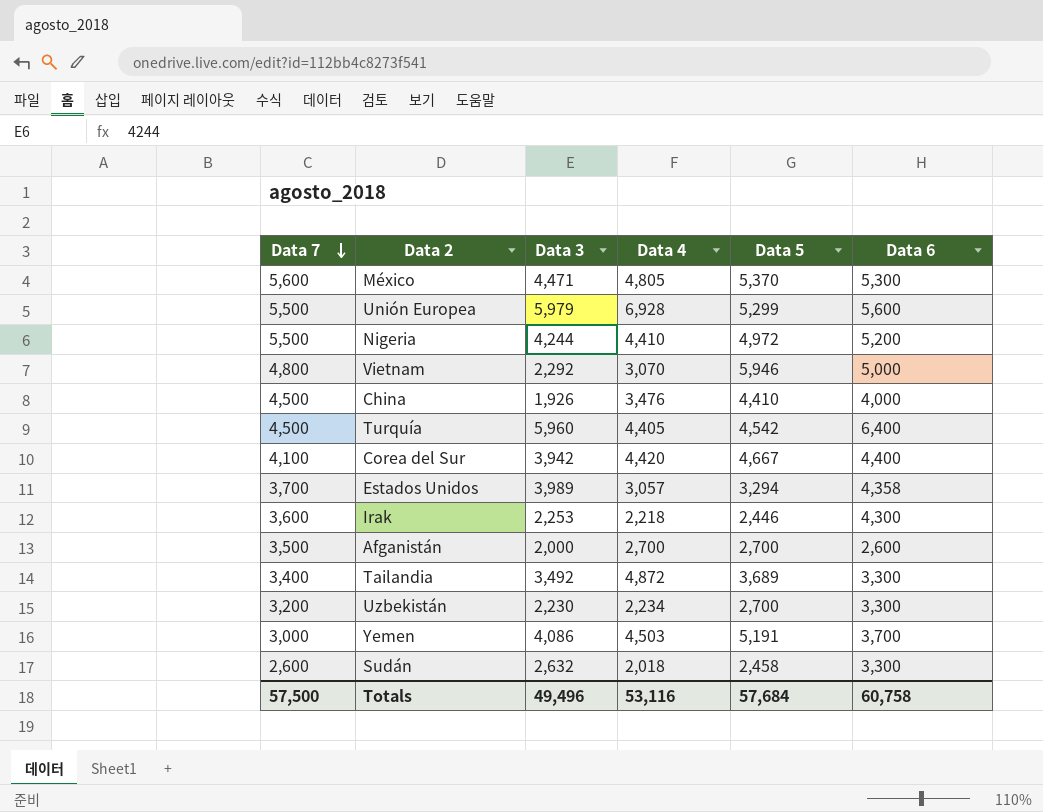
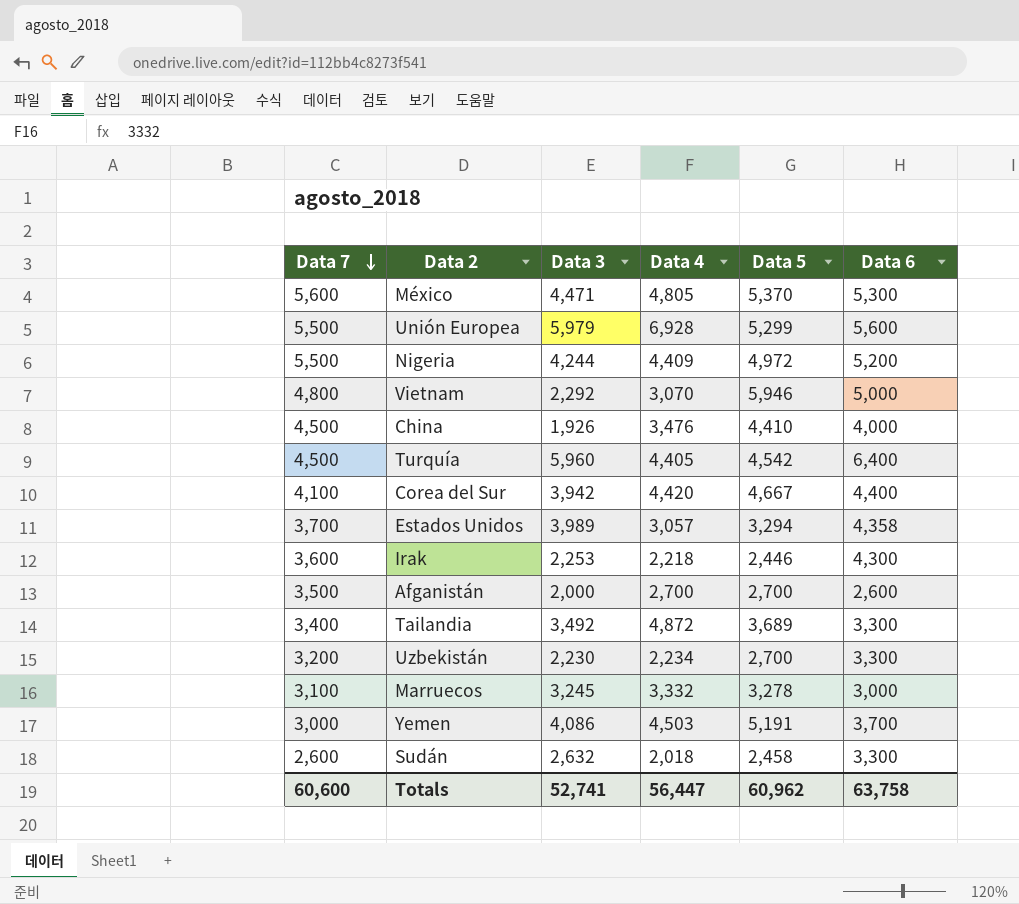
Nigeria | Data 4: 4,410 -> 4,409
row Marruecos: none -> 3,100 | 3,245 | 3,332 | 3,278 | 3,000
Totals | Data 7: 57,500 -> 60,600
Totals | Data 3: 49,496 -> 52,741
Totals | Data 4: 53,116 -> 56,447
Totals | Data 5: 57,684 -> 60,962
Totals | Data 6: 60,758 -> 63,758

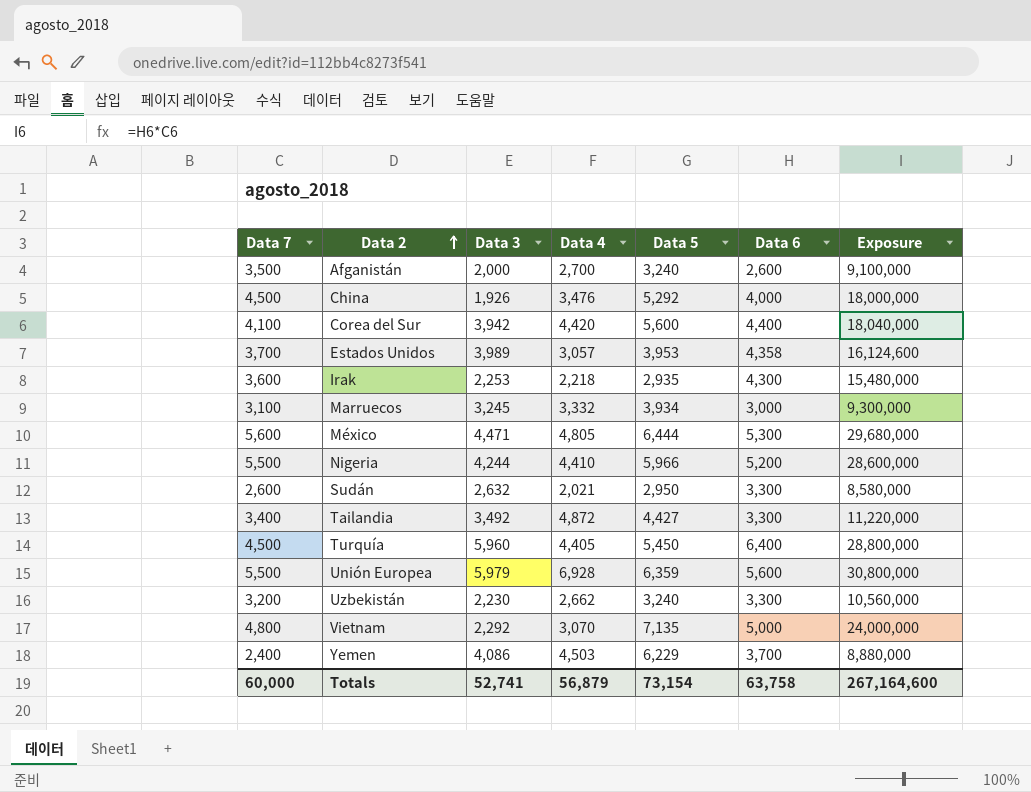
row order: Data 7 descending -> Data 2 ascending
column Exposure | formula: none -> [Data 7] * [Data 6]
Afganistán | Data 5: 2,700 -> 3,240
China | Data 5: 4,410 -> 5,292
Corea del Sur | Data 5: 4,667 -> 5,600
Estados Unidos | Data 5: 3,294 -> 3,953
Irak | Data 5: 2,446 -> 2,935
Marruecos | Data 5: 3,278 -> 3,934
México | Data 5: 5,370 -> 6,444
Nigeria | Data 4: 4,409 -> 4,410
Nigeria | Data 5: 4,972 -> 5,966
Sudán | Data 4: 2,018 -> 2,021
Sudán | Data 5: 2,458 -> 2,950
Tailandia | Data 5: 3,689 -> 4,427
Turquía | Data 5: 4,542 -> 5,450
Unión Europea | Data 5: 5,299 -> 6,359
Uzbekistán | Data 4: 2,234 -> 2,662
Uzbekistán | Data 5: 2,700 -> 3,240
Vietnam | Data 5: 5,946 -> 7,135
Yemen | Data 7: 3,000 -> 2,400
Yemen | Data 5: 5,191 -> 6,229
Totals | Data 7: 60,600 -> 60,000
Totals | Data 4: 56,447 -> 56,879
Totals | Data 5: 60,962 -> 73,154

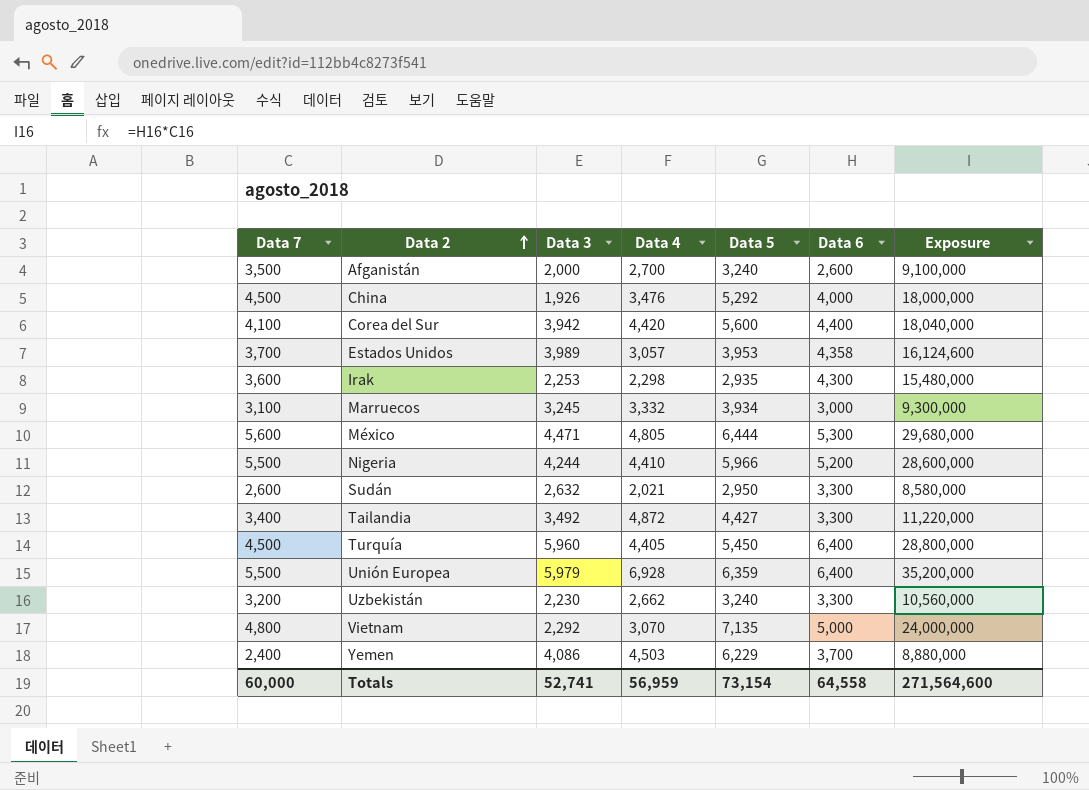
Irak | Data 4: 2,218 -> 2,298
Unión Europea | Data 6: 5,600 -> 6,400
Unión Europea | Exposure: 30,800,000 -> 35,200,000
Totals | Data 4: 56,879 -> 56,959
Totals | Data 6: 63,758 -> 64,558
Totals | Exposure: 267,164,600 -> 271,564,600

